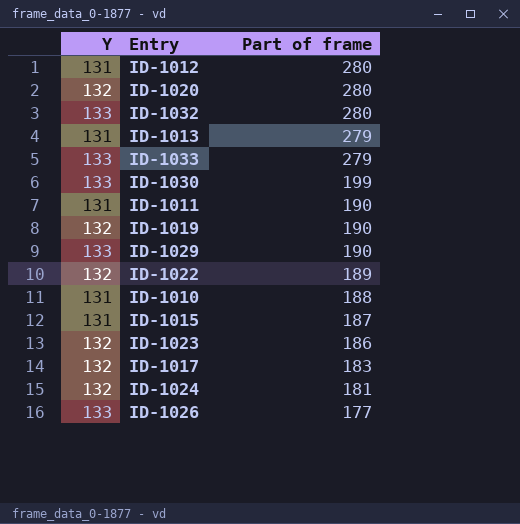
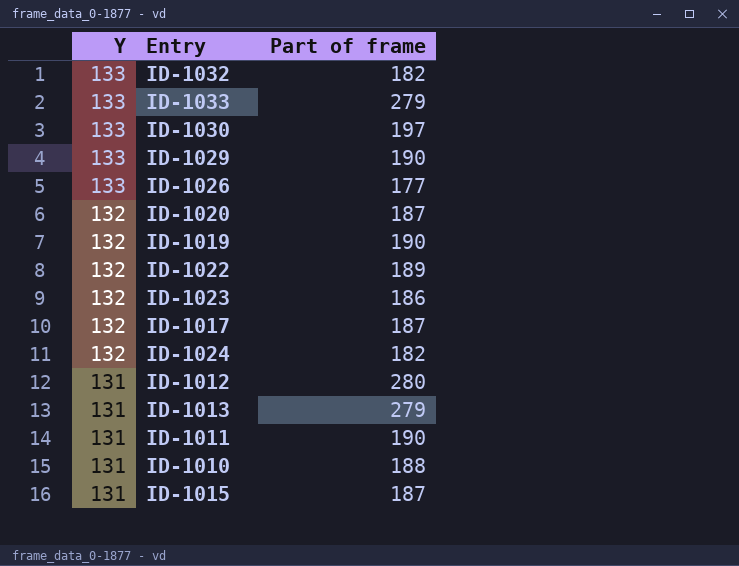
row order: Part of frame descending -> Y descending
ID-1032 | Part of frame: 280 -> 182
ID-1030 | Part of frame: 199 -> 197
ID-1020 | Part of frame: 280 -> 187
ID-1017 | Part of frame: 183 -> 187
ID-1024 | Part of frame: 181 -> 182

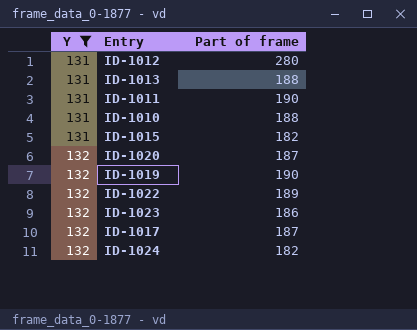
filter: none -> Y != 133
row order: Y descending -> Y ascending
ID-1013 | Part of frame: 279 -> 188
ID-1015 | Part of frame: 187 -> 182

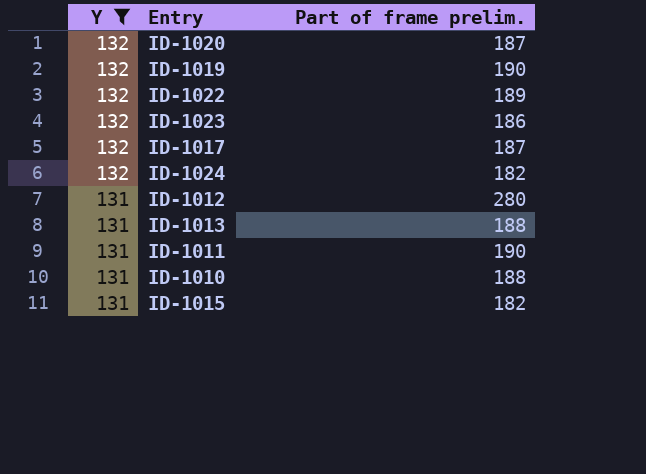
row order: Y ascending -> Y descending
column name: Part of frame -> Part of frame prelim.

